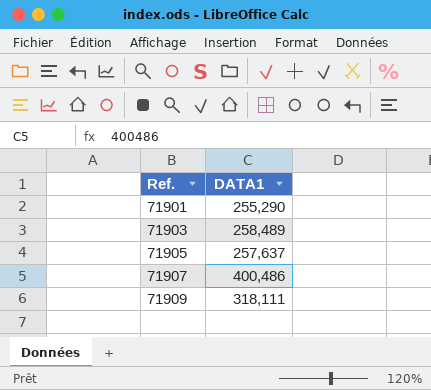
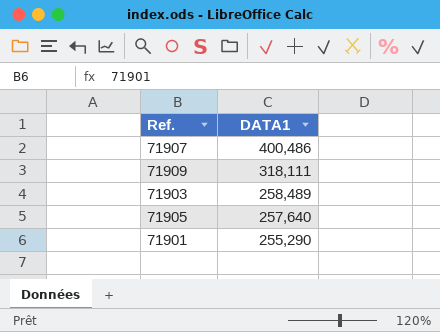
row order: Ref. ascending -> DATA1 descending
71905 | DATA1: 257,637 -> 257,640

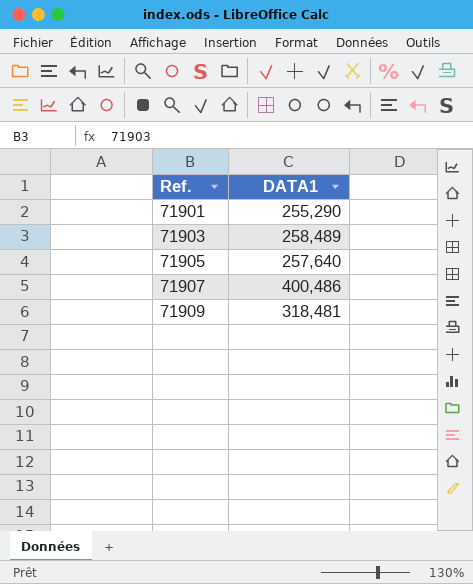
row order: DATA1 descending -> Ref. ascending
71909 | DATA1: 318,111 -> 318,481

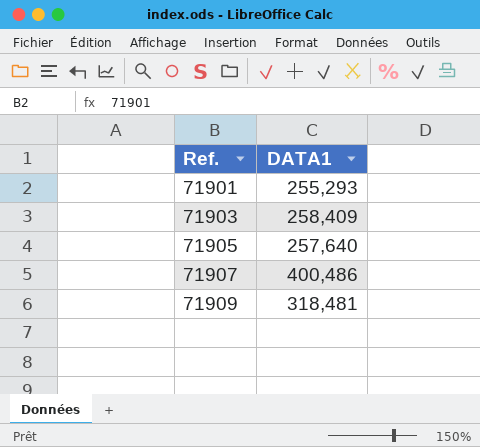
71901 | DATA1: 255,290 -> 255,293
71903 | DATA1: 258,489 -> 258,409

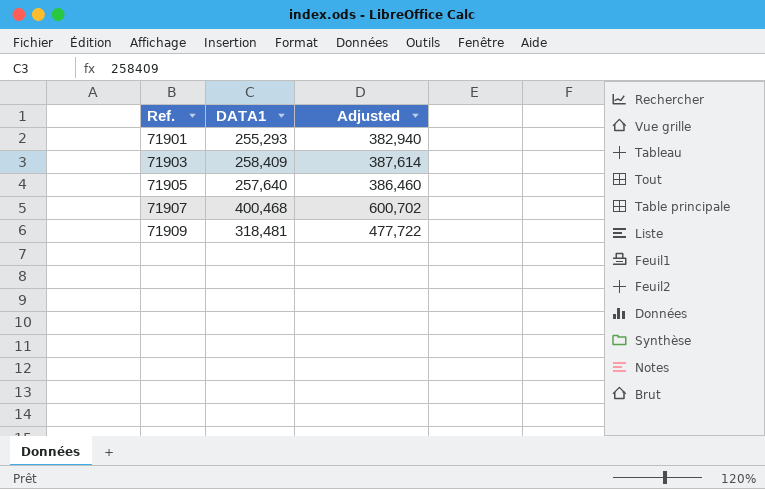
column Adjusted | formula: none -> [DATA1] * 1.5
71907 | DATA1: 400,486 -> 400,468

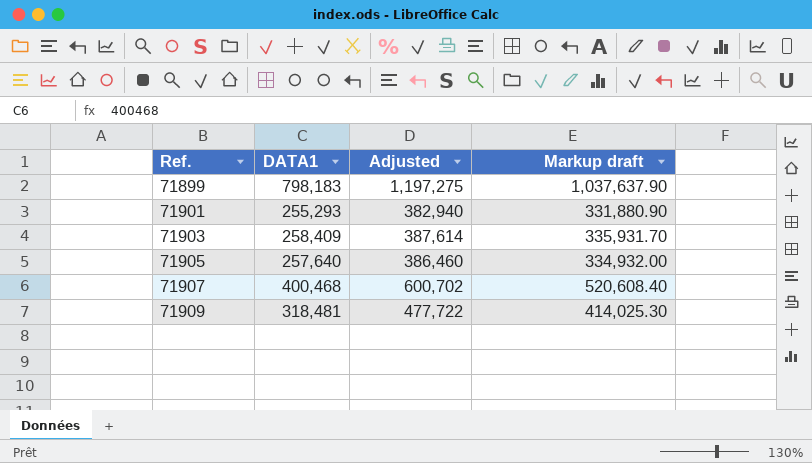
column Markup draft | formula: none -> [DATA1] * 1.3
row 71899: none -> 798,183 | 1,197,275 | 1,037,637.90

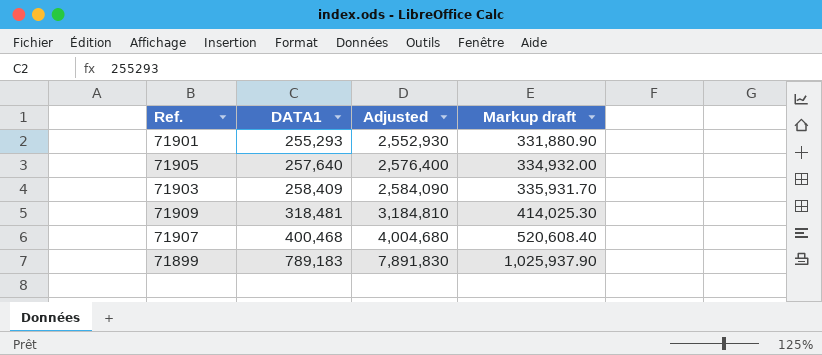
row order: Ref. ascending -> DATA1 ascending
column Adjusted | formula: [DATA1] * 1.5 -> [DATA1] * 10
71899 | DATA1: 798,183 -> 789,183
71899 | Markup draft: 1,037,637.90 -> 1,025,937.90

